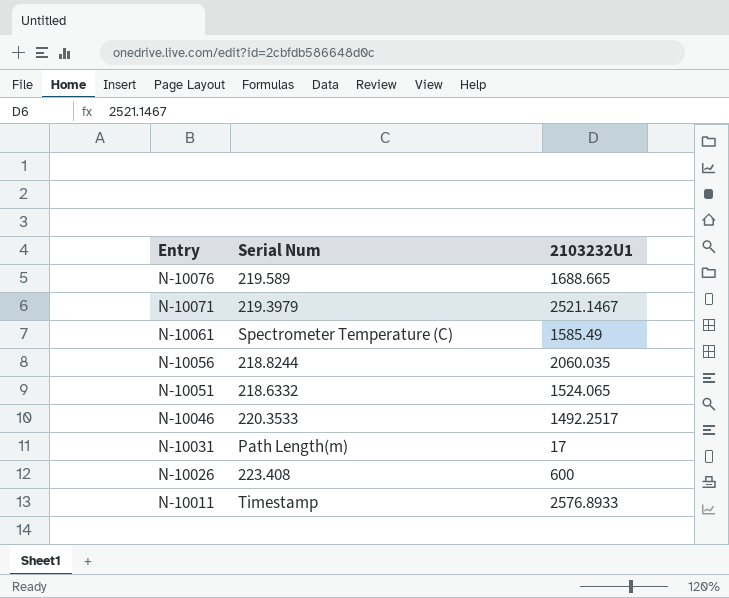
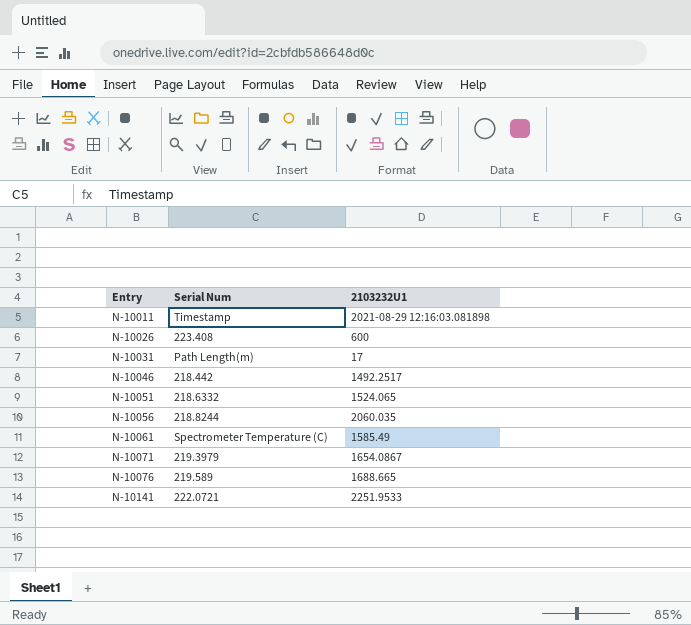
row order: Entry descending -> Entry ascending
N-10011 | 2103232U1: 2576.8933 -> 2021-08-29 12:16:03.081898
N-10046 | Serial Num: 220.3533 -> 218.442
N-10071 | 2103232U1: 2521.1467 -> 1654.0867
row N-10141: none -> 222.0721 | 2251.9533

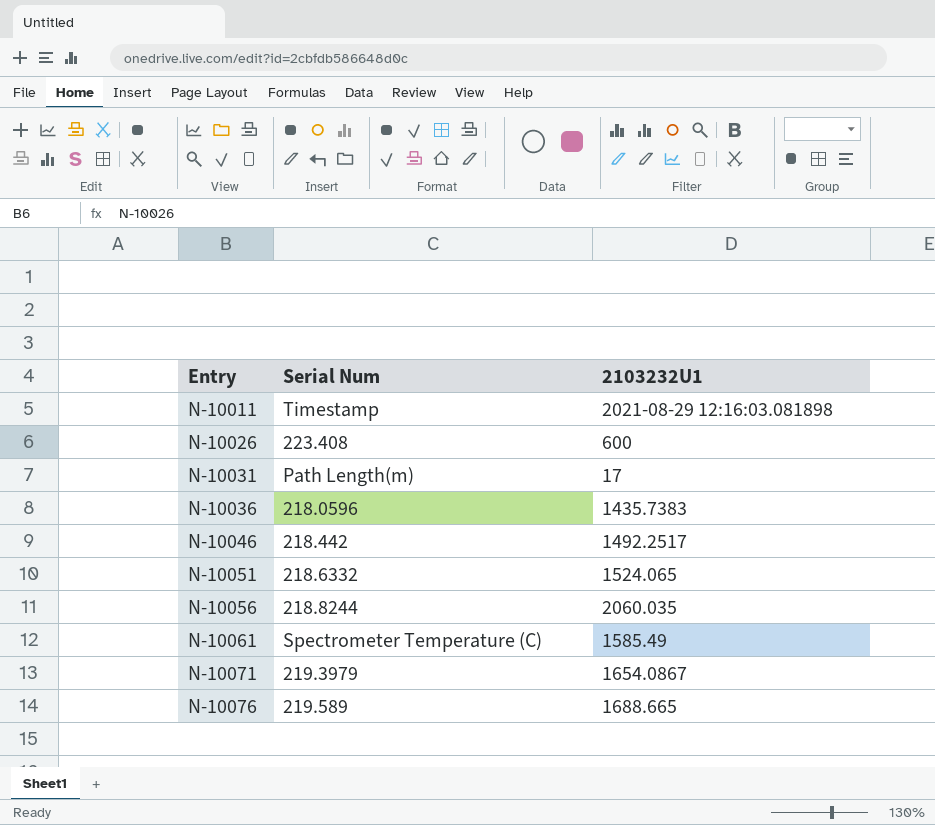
row N-10141: 222.0721 | 2251.9533 -> none
row N-10036: none -> 218.0596 | 1435.7383

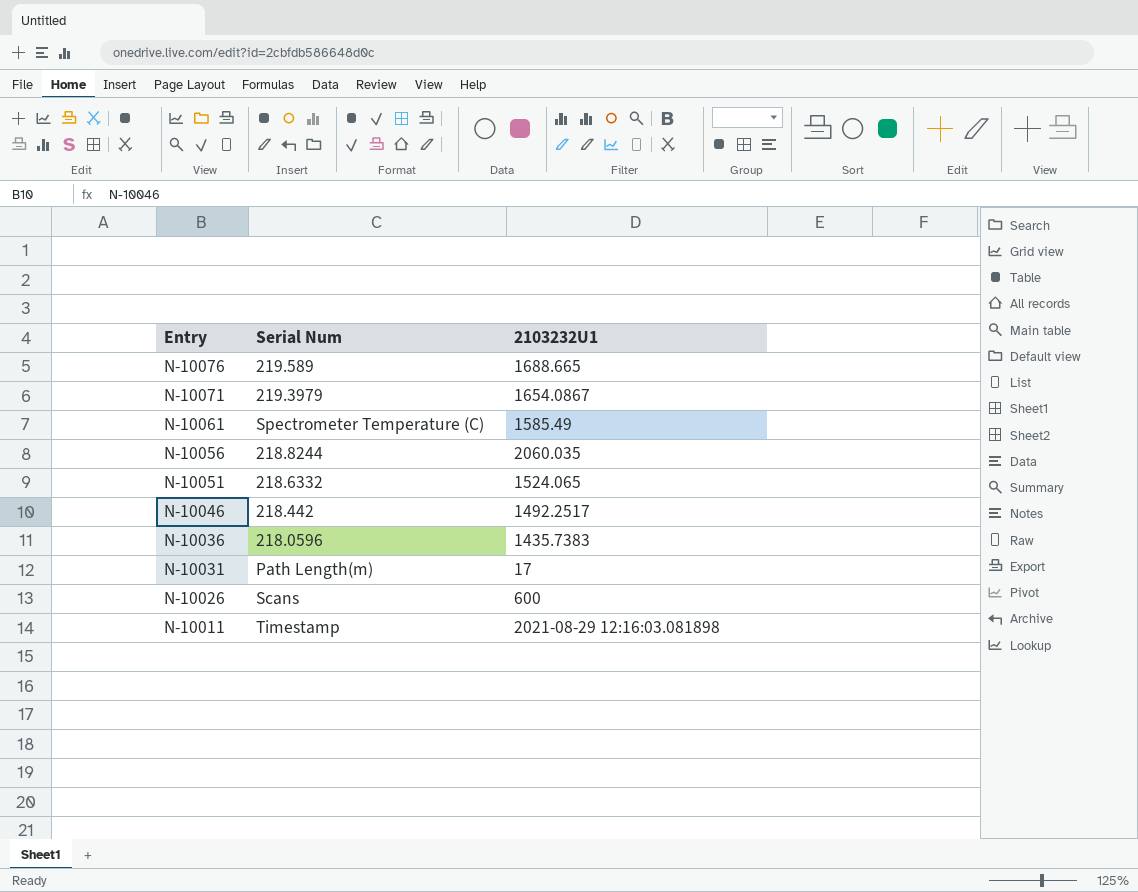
row order: Entry ascending -> Entry descending
N-10026 | Serial Num: 223.408 -> Scans

